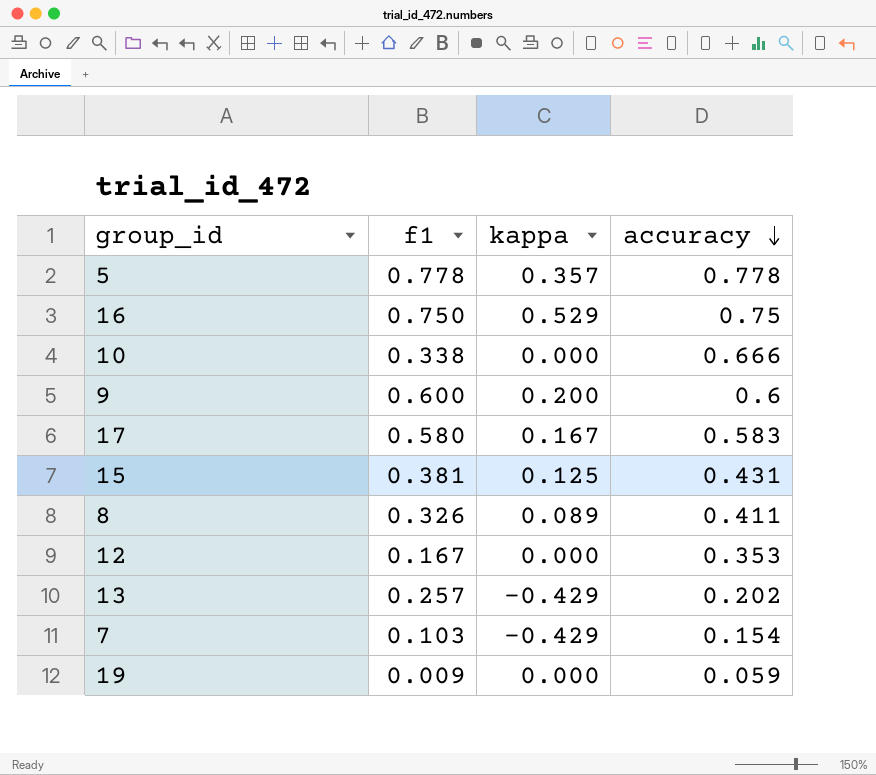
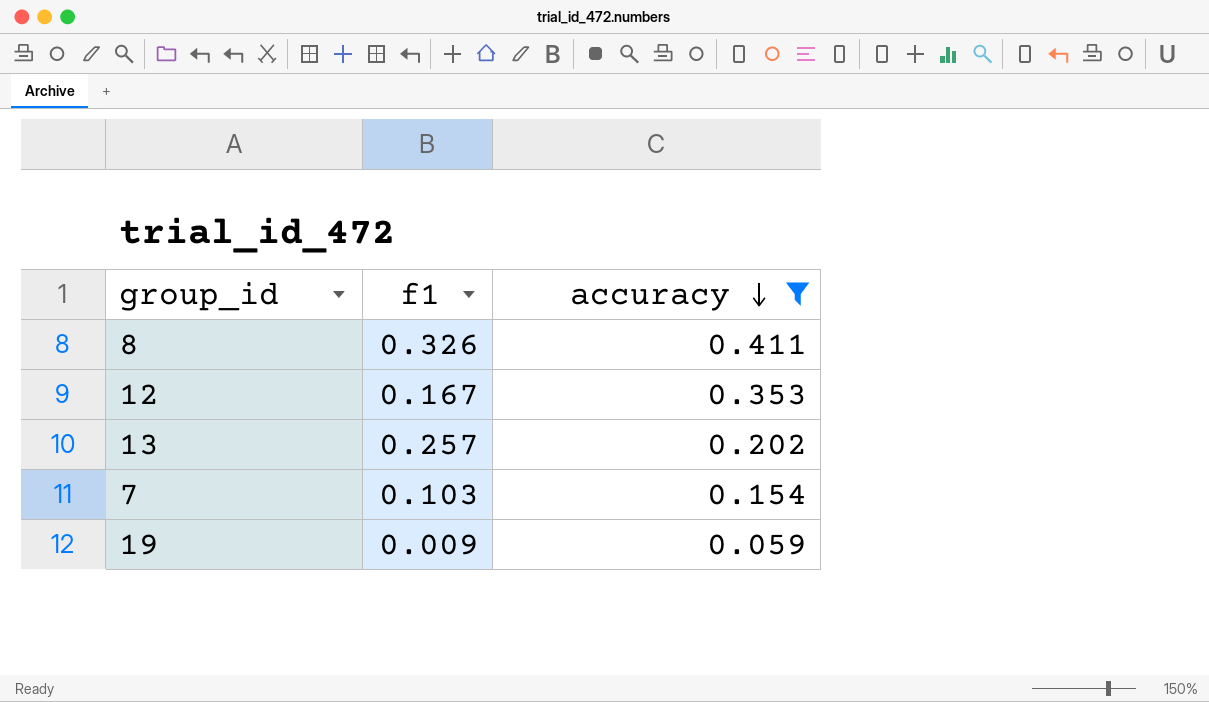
filter: none -> accuracy <= 0.411
column kappa | position: 3 -> none

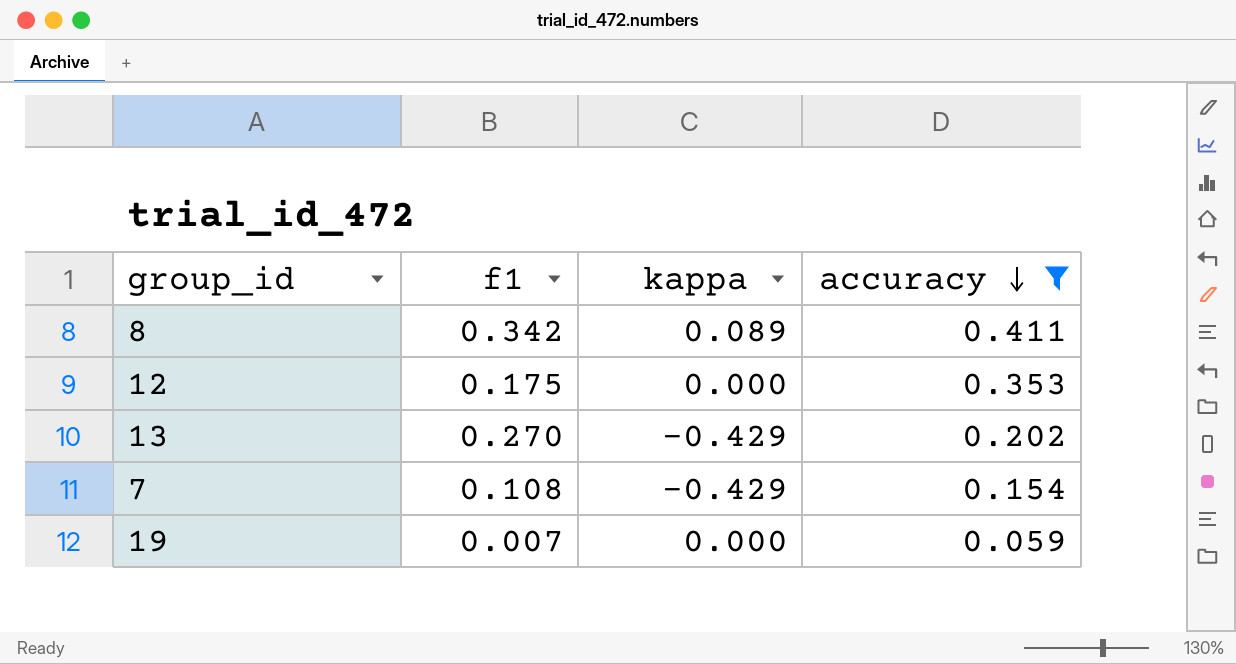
column kappa | position: none -> 3
8 | f1: 0.326 -> 0.342
12 | f1: 0.167 -> 0.175
13 | f1: 0.257 -> 0.270
7 | f1: 0.103 -> 0.108
19 | f1: 0.009 -> 0.007

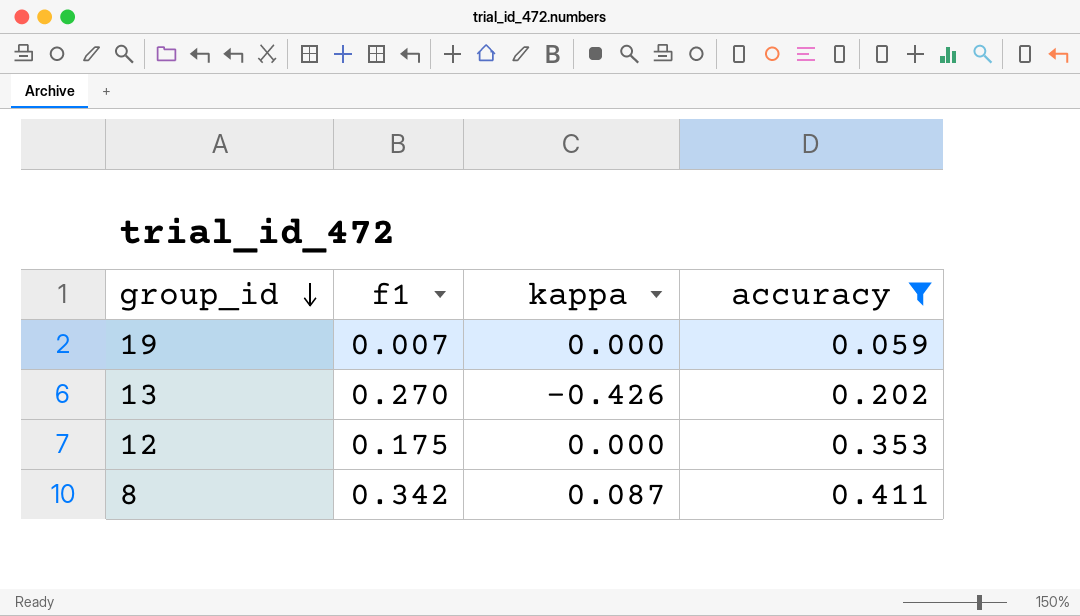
row order: accuracy descending -> group_id descending
row 7: 0.108 | -0.429 | 0.154 -> none
13 | kappa: -0.429 -> -0.426
8 | kappa: 0.089 -> 0.087

